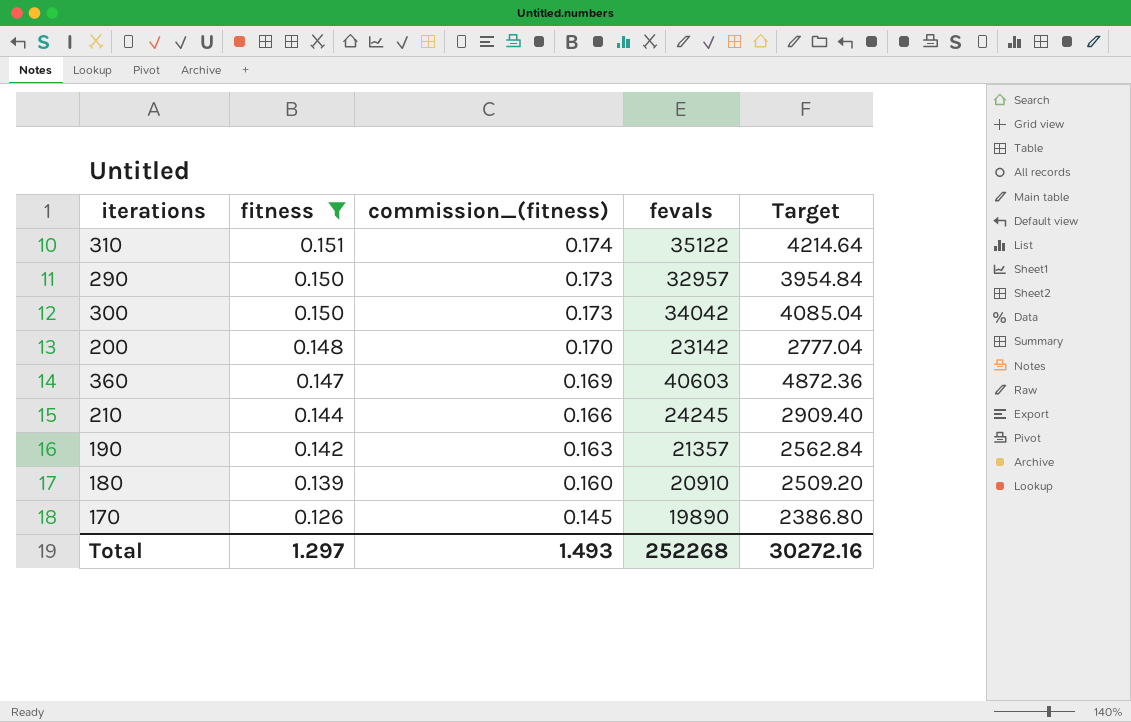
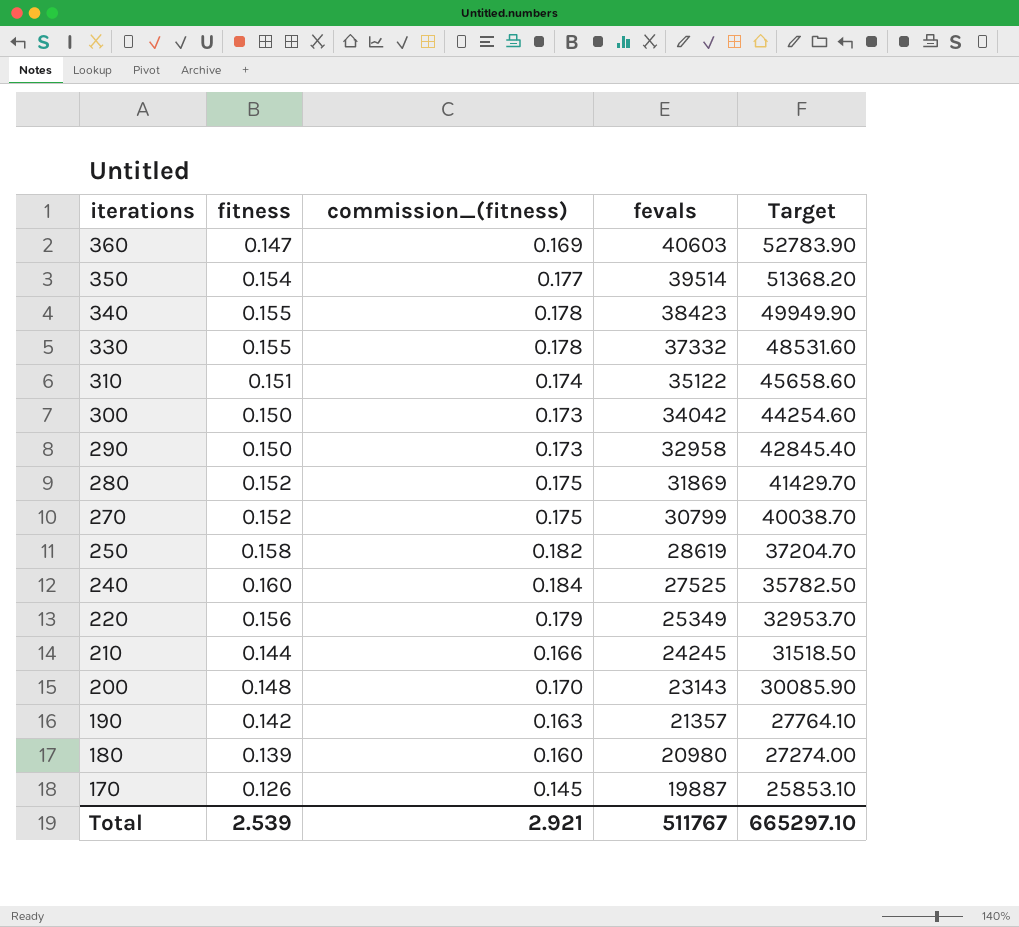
filter: fitness <= 0.151 -> none
row order: fitness descending -> iterations descending
column Target | formula: [fevals] * 0.12 -> [fevals] * 1.3
290 | fevals: 32957 -> 32958
200 | fevals: 23142 -> 23143
180 | fevals: 20910 -> 20980
170 | fevals: 19890 -> 19887
Total | fitness: 1.297 -> 2.539
Total | commission_(fitness): 1.493 -> 2.921
Total | fevals: 252268 -> 511767
Total | Target: 30272.16 -> 665297.10

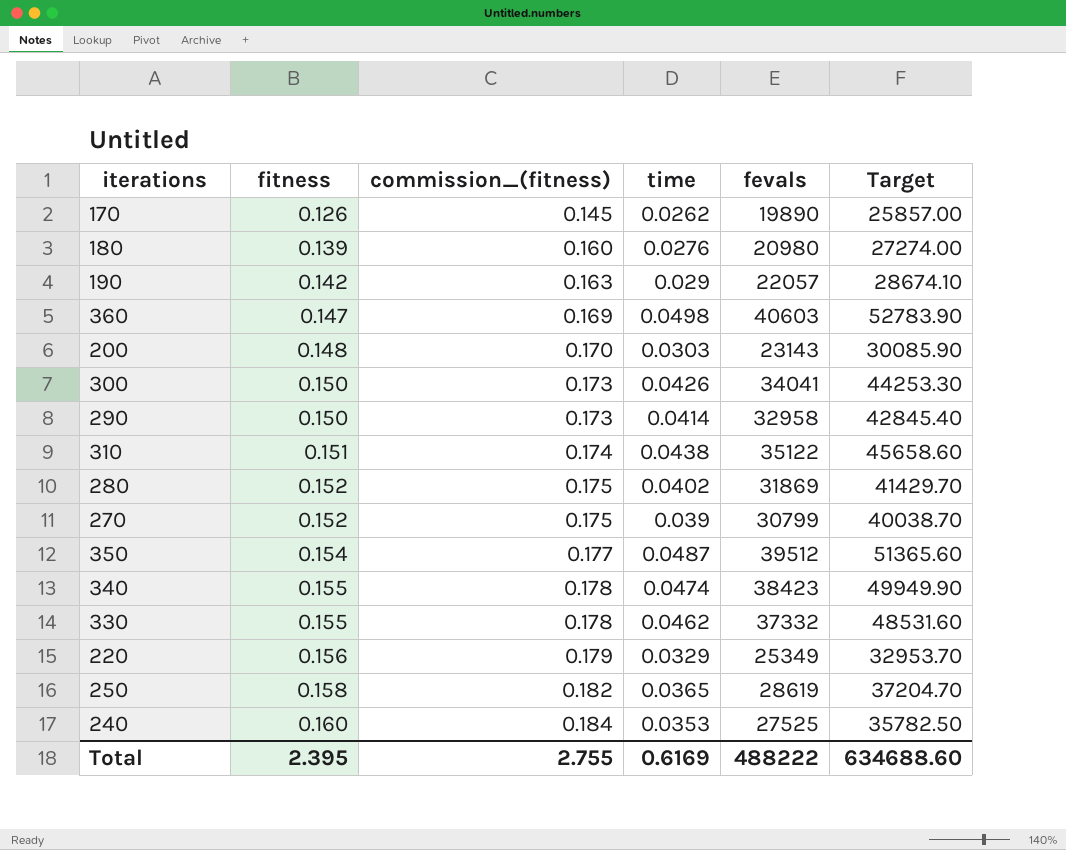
row order: iterations descending -> fitness ascending
column time | position: none -> 4
row 210: 0.144 | 0.166 | 24245 | 31518.50 -> none
170 | fevals: 19887 -> 19890
170 | Target: 25853.10 -> 25857.00
190 | fevals: 21357 -> 22057
190 | Target: 27764.10 -> 28674.10
300 | fevals: 34042 -> 34041
300 | Target: 44254.60 -> 44253.30
350 | fevals: 39514 -> 39512
350 | Target: 51368.20 -> 51365.60
Total | fitness: 2.539 -> 2.395
Total | commission_(fitness): 2.921 -> 2.755
Total | fevals: 511767 -> 488222
Total | Target: 665297.10 -> 634688.60

